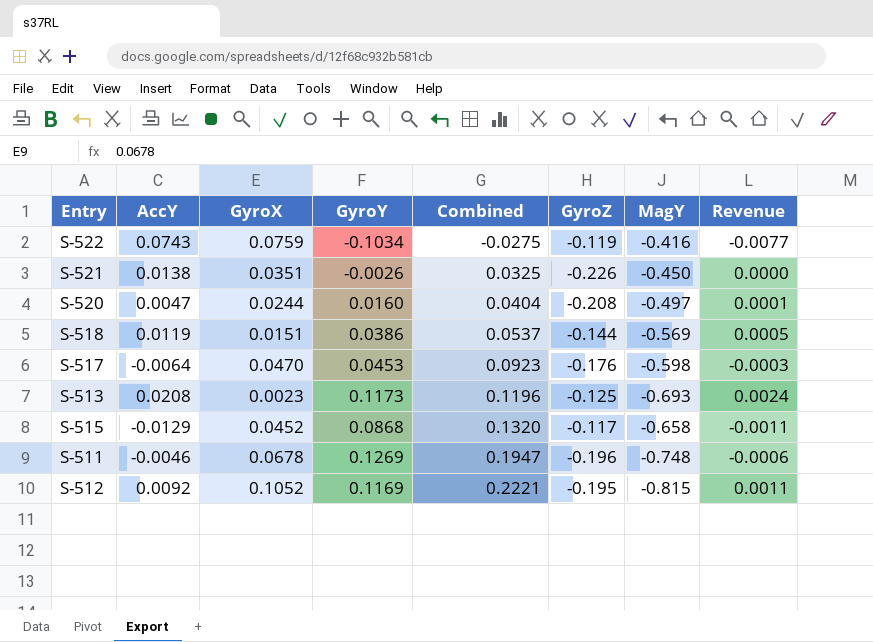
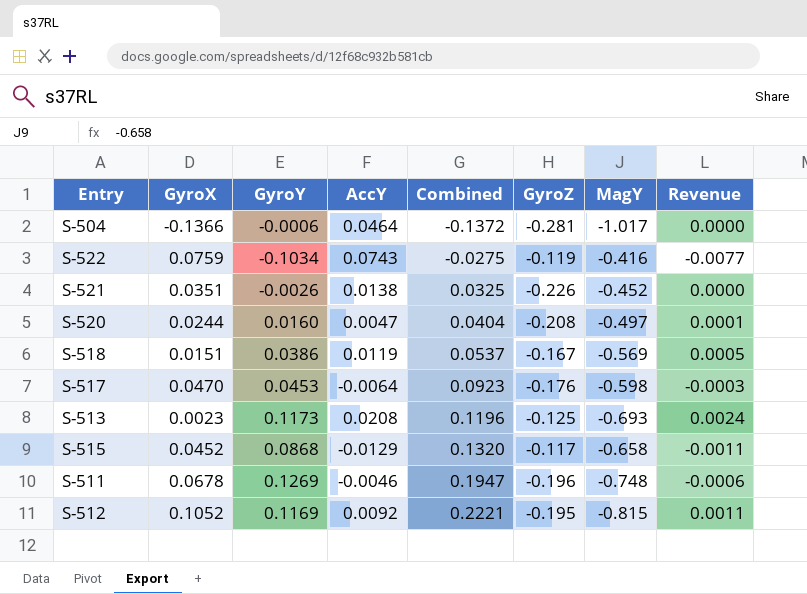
column AccY | position: 2 -> 4
row S-504: none -> -0.1366 | -0.0006 | 0.0464 | -0.1372 | -0.281 | -1.017 | 0.0000
S-521 | MagY: -0.450 -> -0.452
S-518 | GyroZ: -0.144 -> -0.167

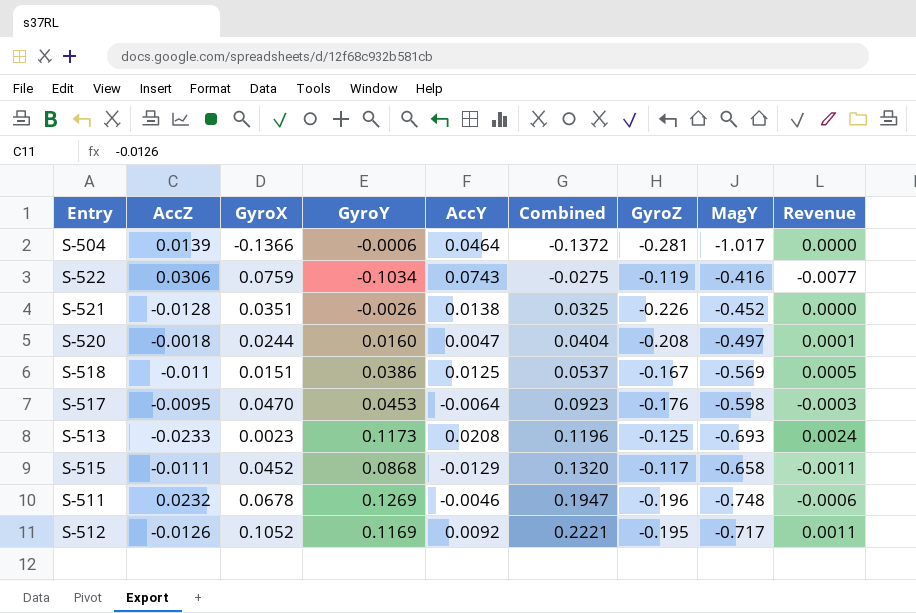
column AccZ | position: none -> 2
S-518 | AccY: 0.0119 -> 0.0125
S-512 | MagY: -0.815 -> -0.717

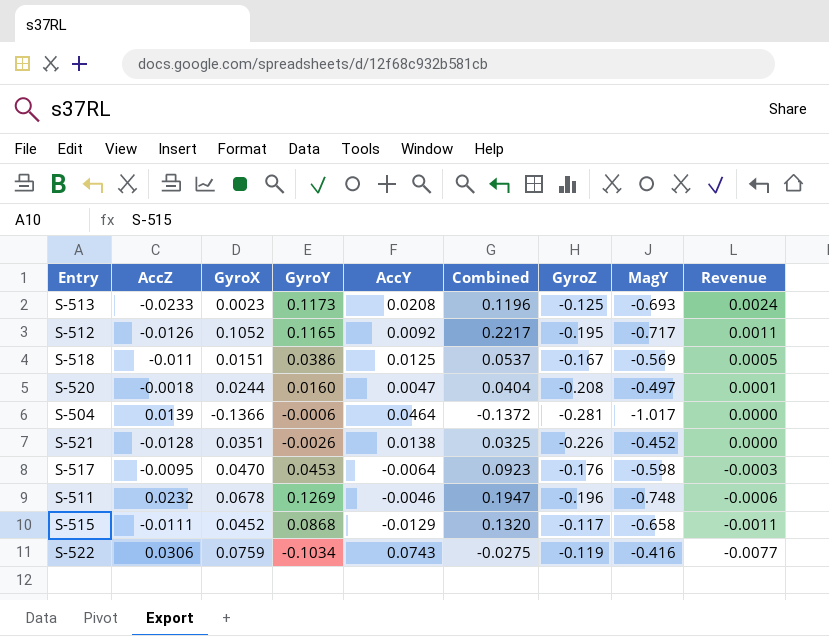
row order: Combined ascending -> Revenue descending
S-512 | GyroY: 0.1169 -> 0.1165
S-512 | Combined: 0.2221 -> 0.2217

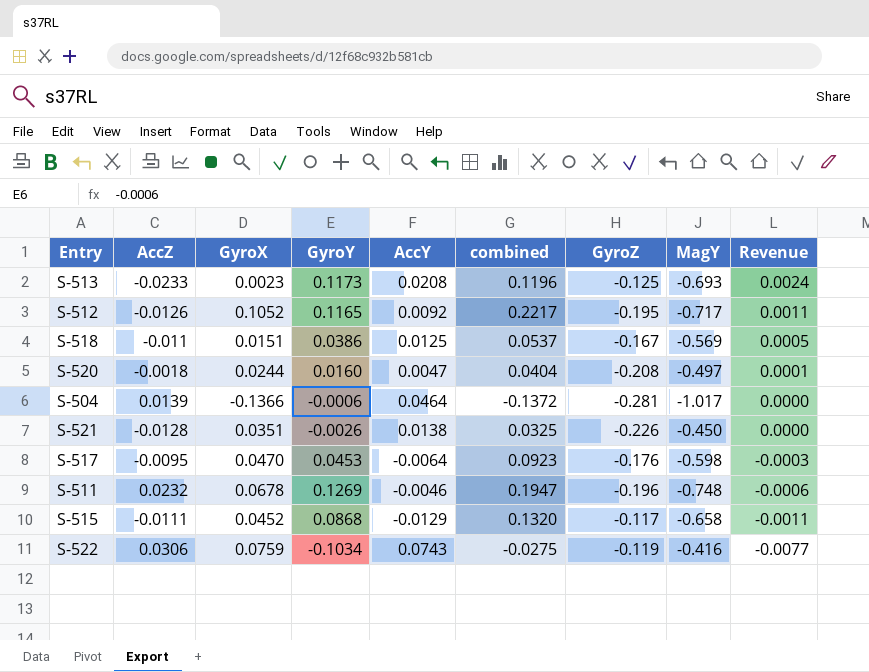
column name: Combined -> combined
S-521 | MagY: -0.452 -> -0.450

